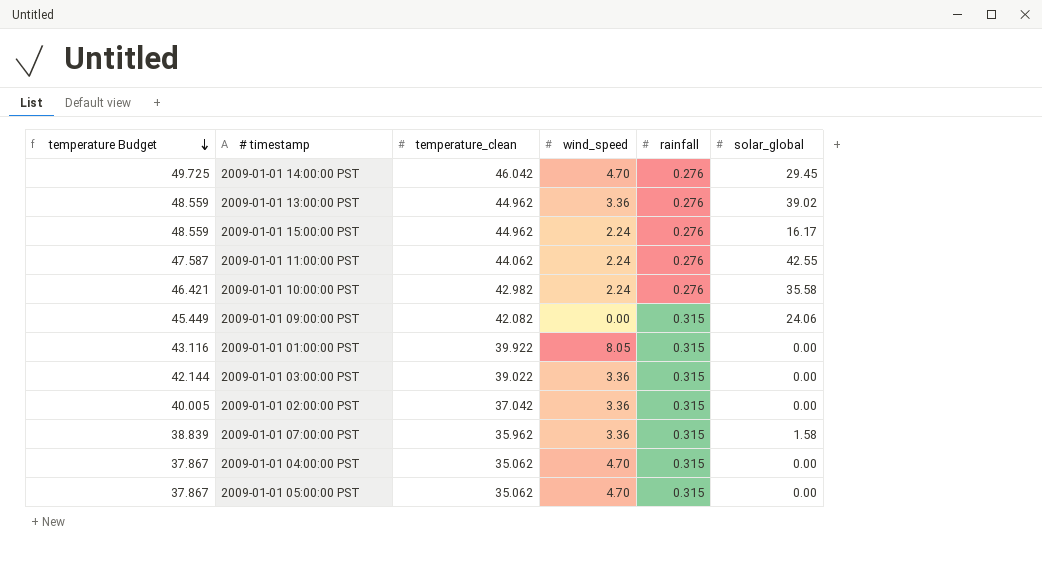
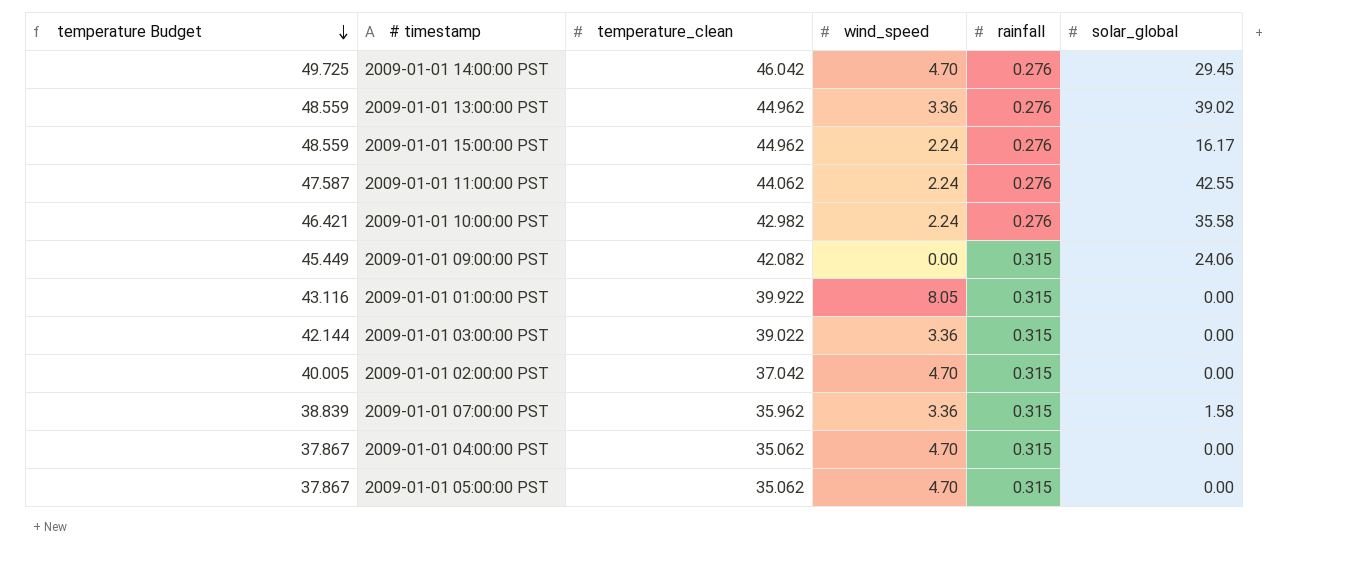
2009-01-01 02:00:00 PST | wind_speed: 3.36 -> 4.70

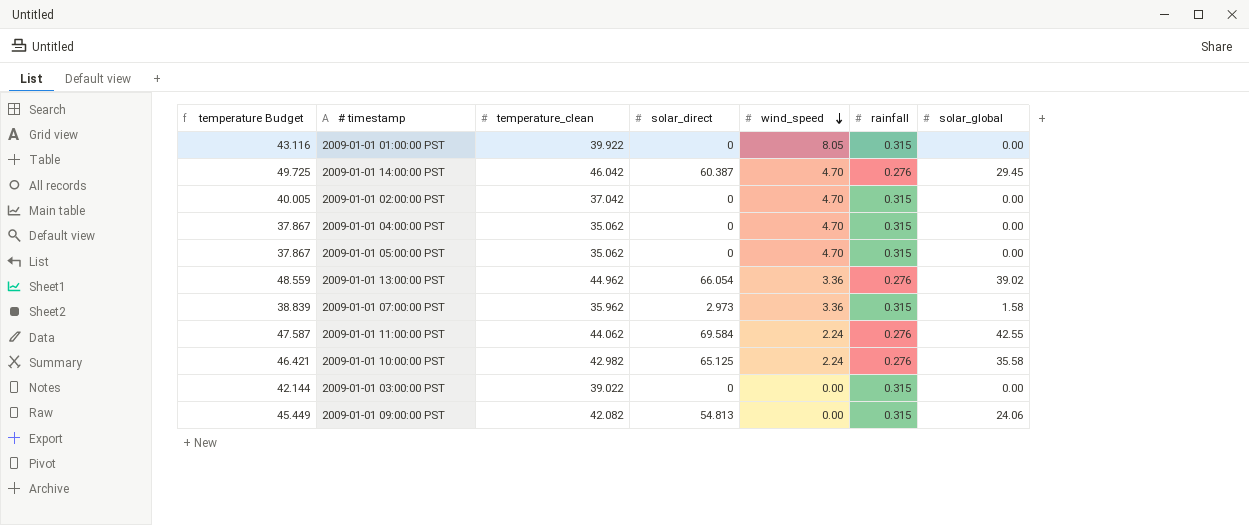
row order: temperature Budget descending -> wind_speed descending
column solar_direct | position: none -> 4
row 2009-01-01 15:00:00 PST: 48.559 | 44.962 | 2.24 | 0.276 | 16.17 -> none
2009-01-01 03:00:00 PST | wind_speed: 3.36 -> 0.00

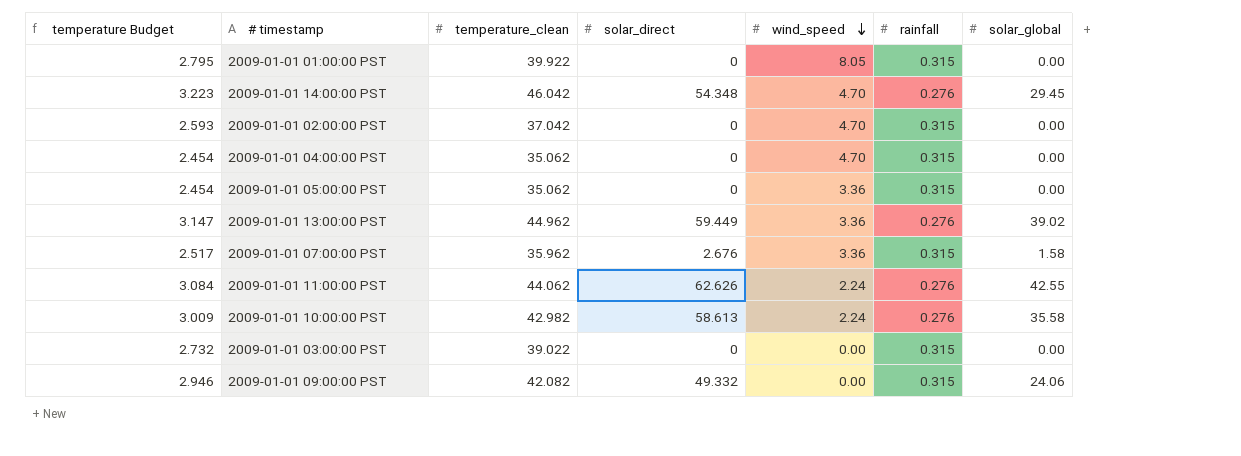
column temperature Budget | formula: [temperature_clean] * 1.08 -> [temperature_clean] * 0.07
2009-01-01 14:00:00 PST | solar_direct: 60.387 -> 54.348
2009-01-01 05:00:00 PST | wind_speed: 4.70 -> 3.36
2009-01-01 13:00:00 PST | solar_direct: 66.054 -> 59.449
2009-01-01 07:00:00 PST | solar_direct: 2.973 -> 2.676
2009-01-01 11:00:00 PST | solar_direct: 69.584 -> 62.626
2009-01-01 10:00:00 PST | solar_direct: 65.125 -> 58.613
2009-01-01 09:00:00 PST | solar_direct: 54.813 -> 49.332

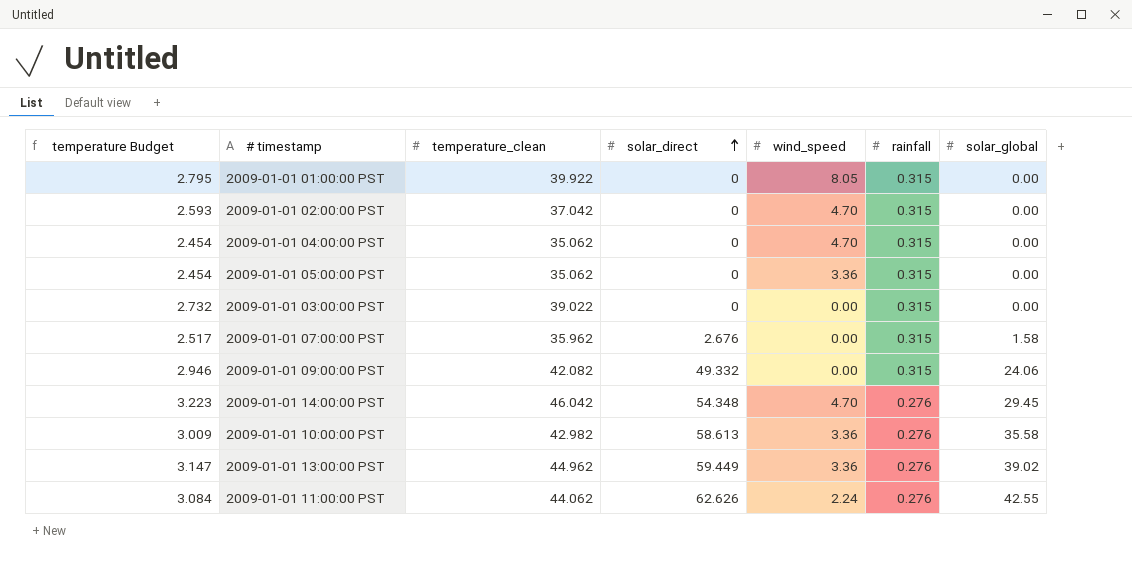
row order: wind_speed descending -> solar_direct ascending
2009-01-01 07:00:00 PST | wind_speed: 3.36 -> 0.00
2009-01-01 10:00:00 PST | wind_speed: 2.24 -> 3.36

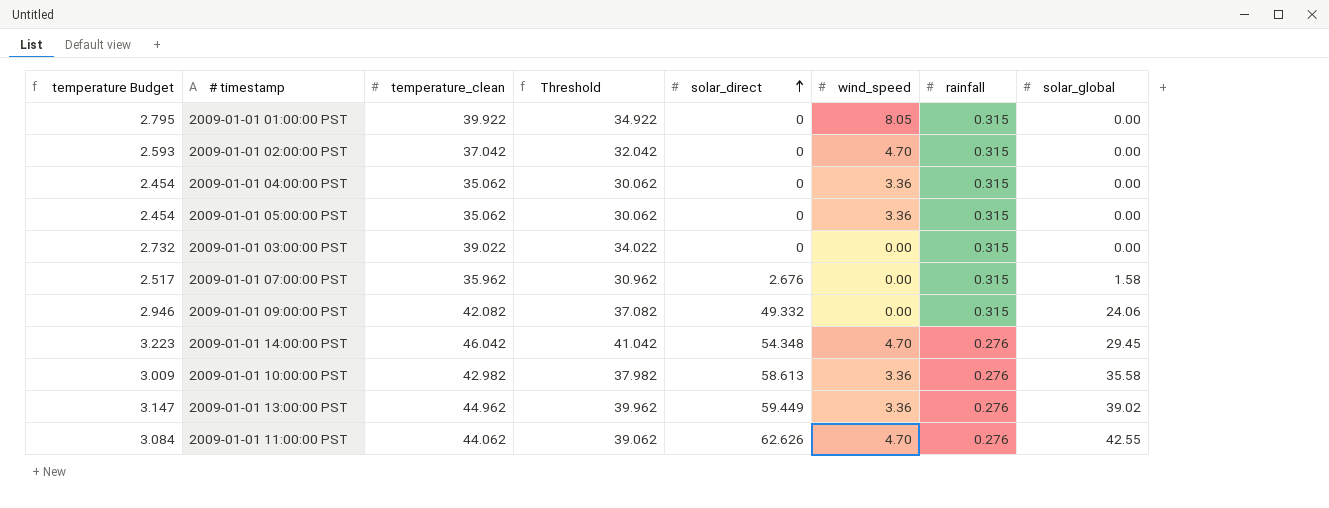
column Threshold | formula: none -> [temperature_clean] - 5
2009-01-01 04:00:00 PST | wind_speed: 4.70 -> 3.36
2009-01-01 11:00:00 PST | wind_speed: 2.24 -> 4.70

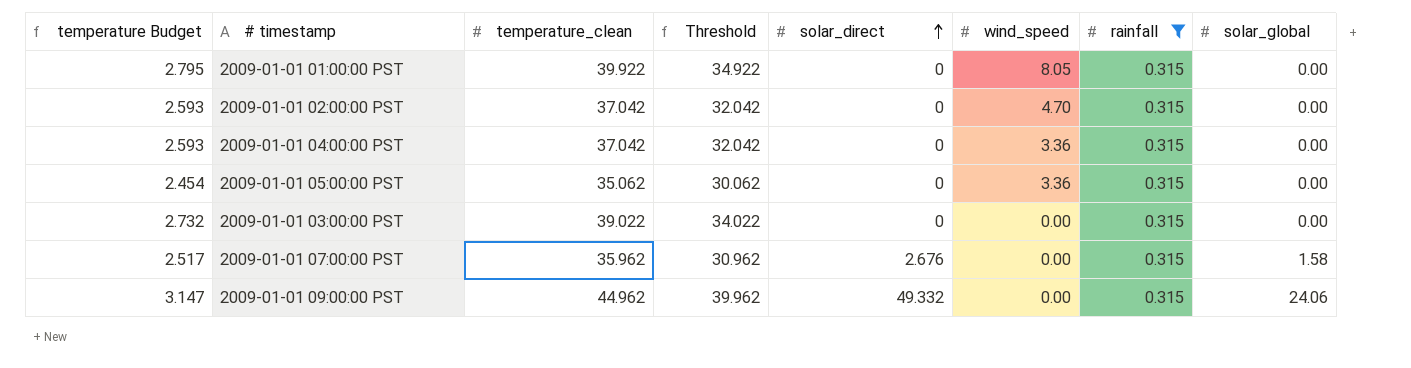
filter: none -> rainfall = 0.315
2009-01-01 04:00:00 PST | temperature Budget: 2.454 -> 2.593
2009-01-01 04:00:00 PST | temperature_clean: 35.062 -> 37.042
2009-01-01 04:00:00 PST | Threshold: 30.062 -> 32.042
2009-01-01 09:00:00 PST | temperature Budget: 2.946 -> 3.147
2009-01-01 09:00:00 PST | temperature_clean: 42.082 -> 44.962
2009-01-01 09:00:00 PST | Threshold: 37.082 -> 39.962

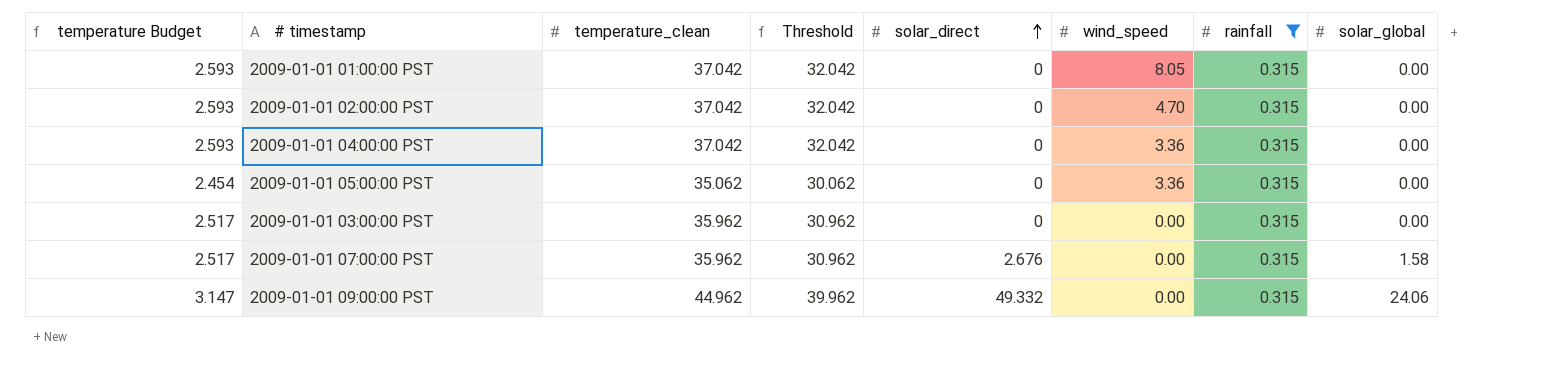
2009-01-01 01:00:00 PST | temperature Budget: 2.795 -> 2.593
2009-01-01 01:00:00 PST | temperature_clean: 39.922 -> 37.042
2009-01-01 01:00:00 PST | Threshold: 34.922 -> 32.042
2009-01-01 03:00:00 PST | temperature Budget: 2.732 -> 2.517
2009-01-01 03:00:00 PST | temperature_clean: 39.022 -> 35.962
2009-01-01 03:00:00 PST | Threshold: 34.022 -> 30.962

